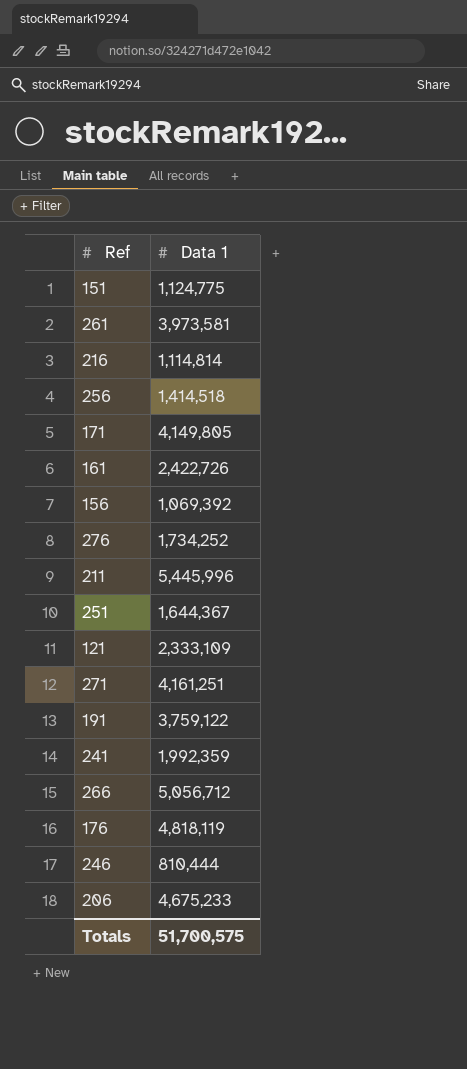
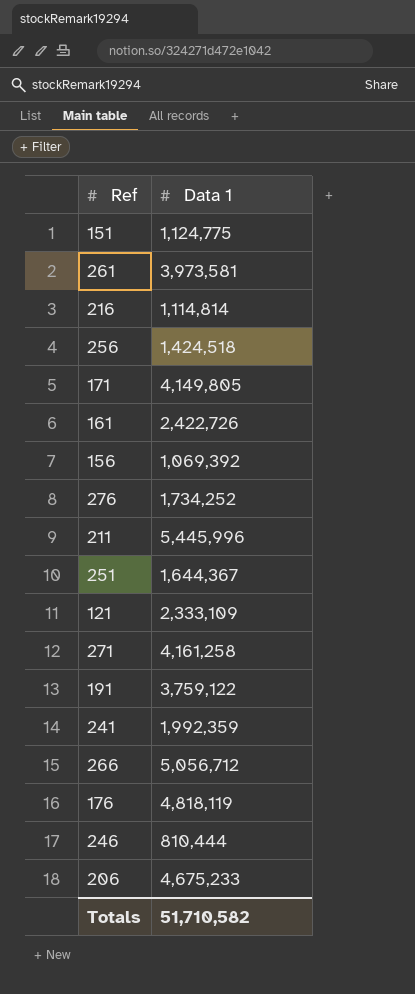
256 | Data 1: 1,414,518 -> 1,424,518
271 | Data 1: 4,161,251 -> 4,161,258
Totals | Data 1: 51,700,575 -> 51,710,582

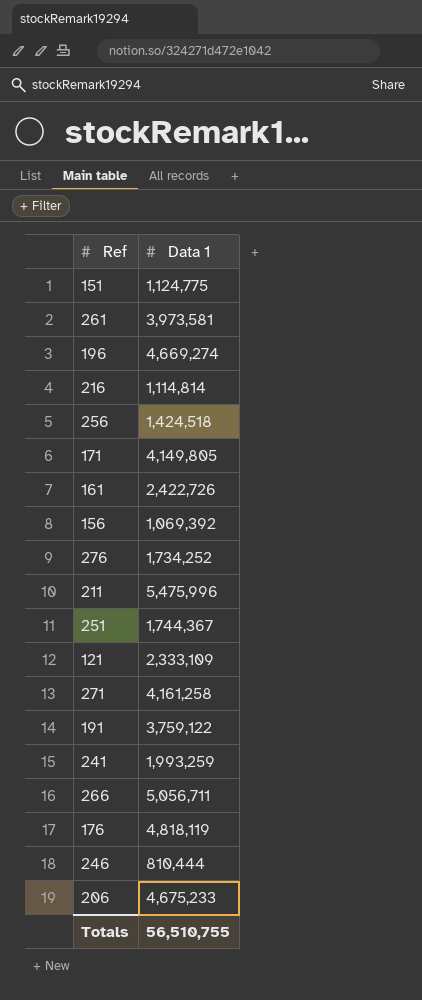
row 196: none -> 4,669,274
211 | Data 1: 5,445,996 -> 5,475,996
251 | Data 1: 1,644,367 -> 1,744,367
241 | Data 1: 1,992,359 -> 1,993,259
266 | Data 1: 5,056,712 -> 5,056,711
Totals | Data 1: 51,710,582 -> 56,510,755

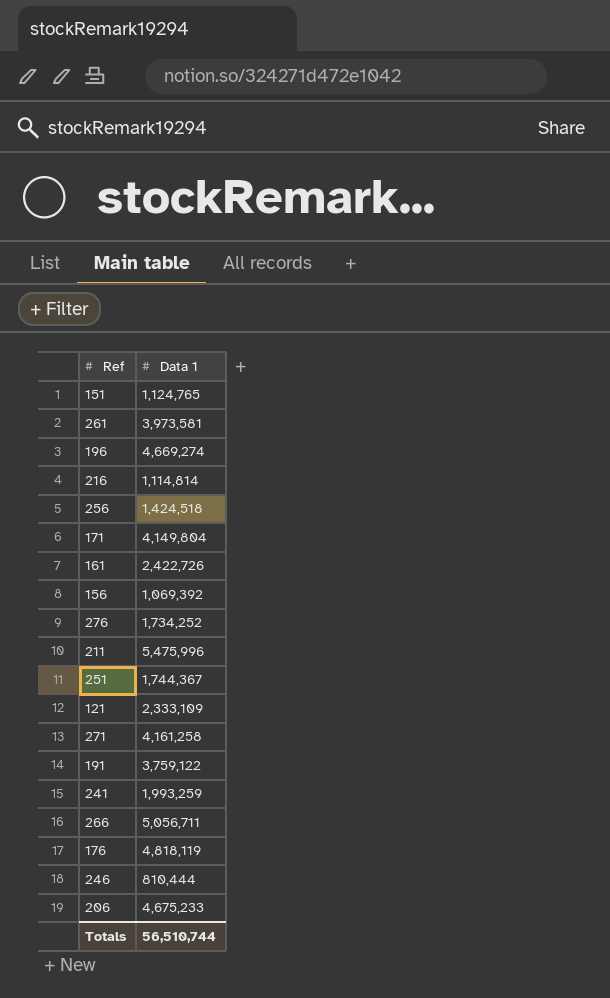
151 | Data 1: 1,124,775 -> 1,124,765
171 | Data 1: 4,149,805 -> 4,149,804
Totals | Data 1: 56,510,755 -> 56,510,744

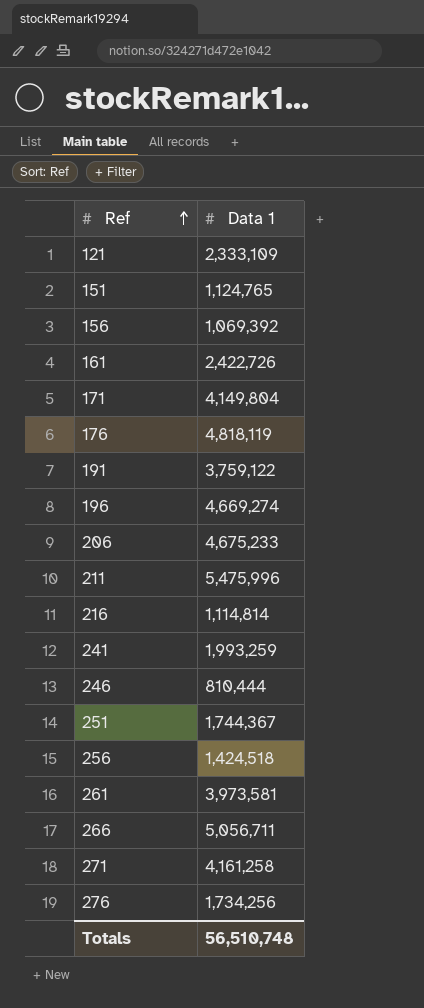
row order: none -> Ref ascending
276 | Data 1: 1,734,252 -> 1,734,256
Totals | Data 1: 56,510,744 -> 56,510,748

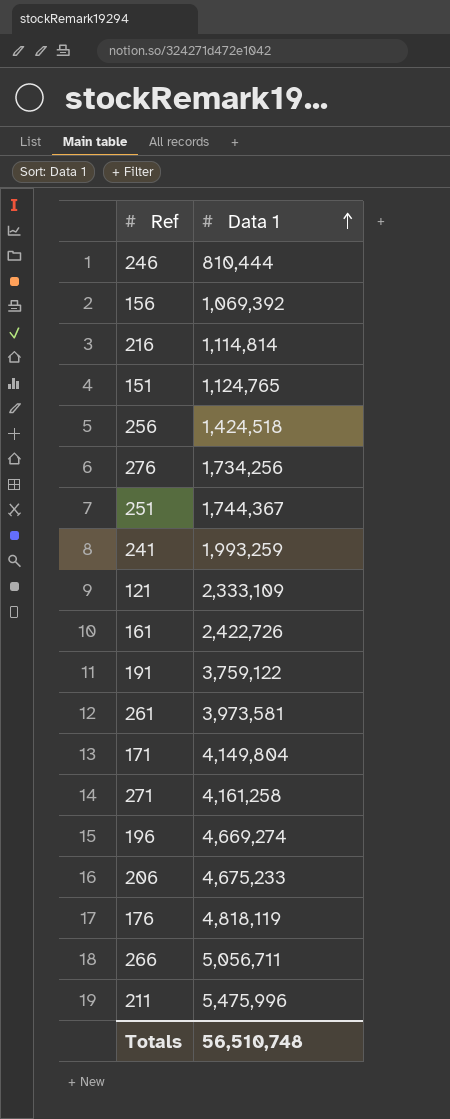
row order: Ref ascending -> Data 1 ascending

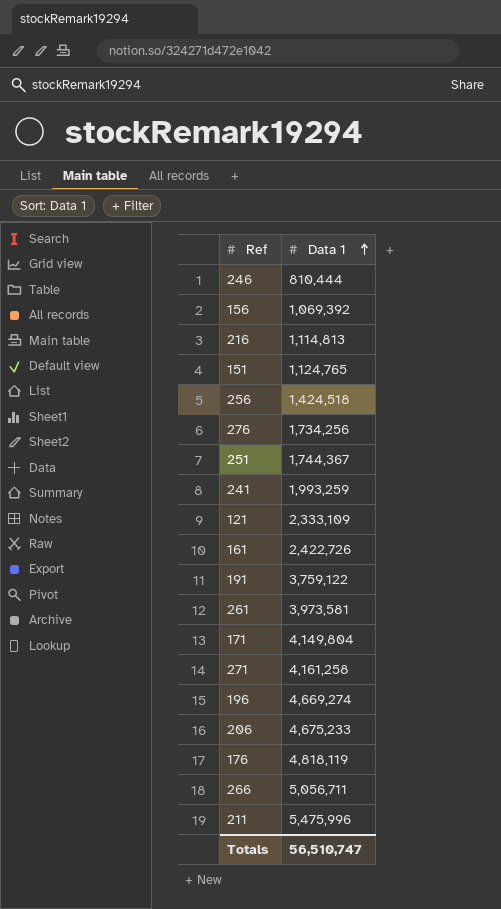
216 | Data 1: 1,114,814 -> 1,114,813
Totals | Data 1: 56,510,748 -> 56,510,747

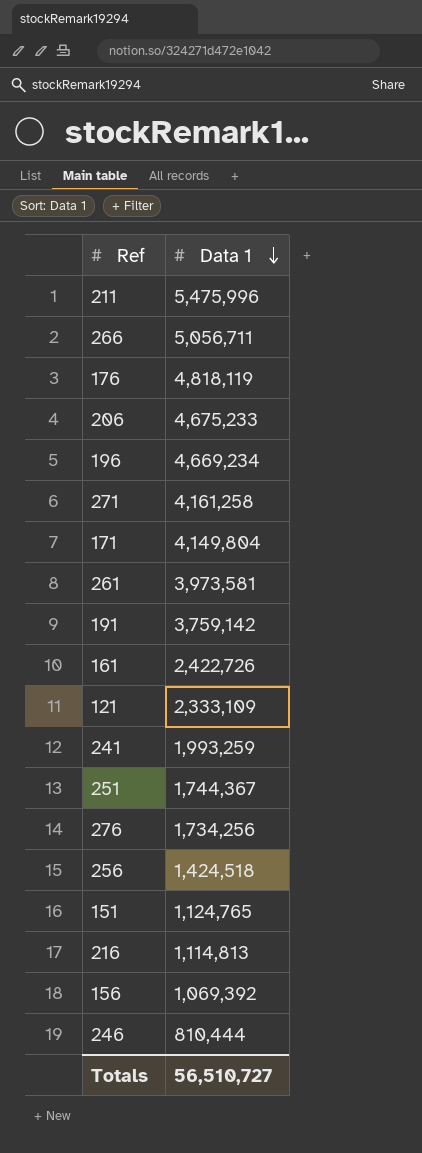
row order: Data 1 ascending -> Data 1 descending
196 | Data 1: 4,669,274 -> 4,669,234
191 | Data 1: 3,759,122 -> 3,759,142
Totals | Data 1: 56,510,747 -> 56,510,727

